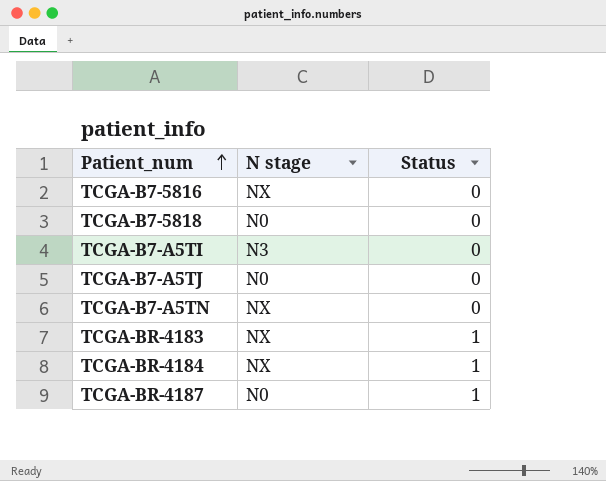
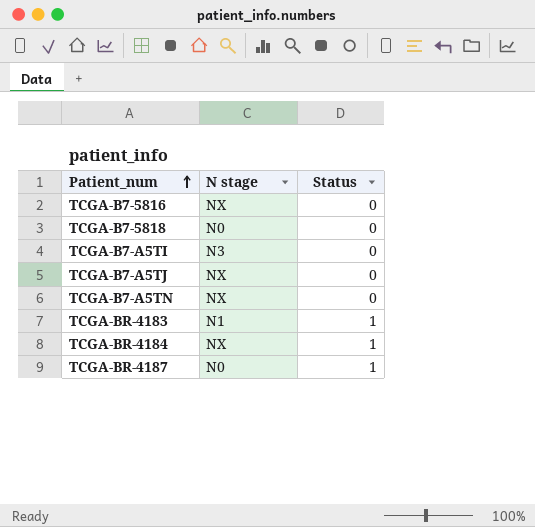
TCGA-B7-A5TJ | N stage: N0 -> NX
TCGA-BR-4183 | N stage: NX -> N1

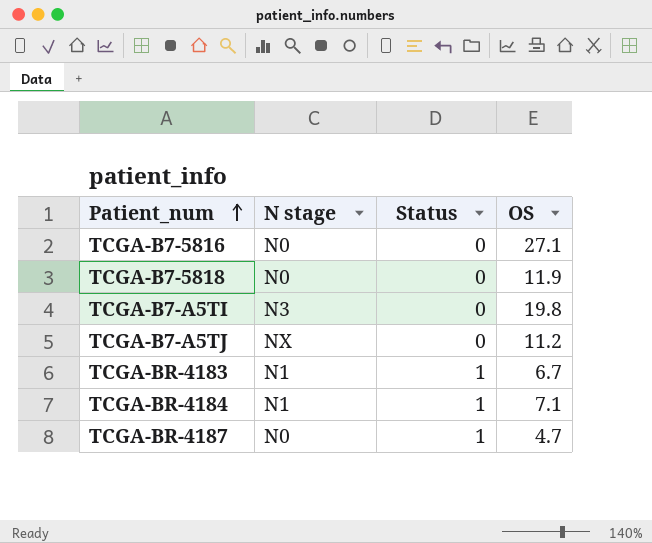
column OS | position: none -> 4
row TCGA-B7-A5TN: NX | 0 -> none
TCGA-B7-5816 | N stage: NX -> N0
TCGA-BR-4184 | N stage: NX -> N1

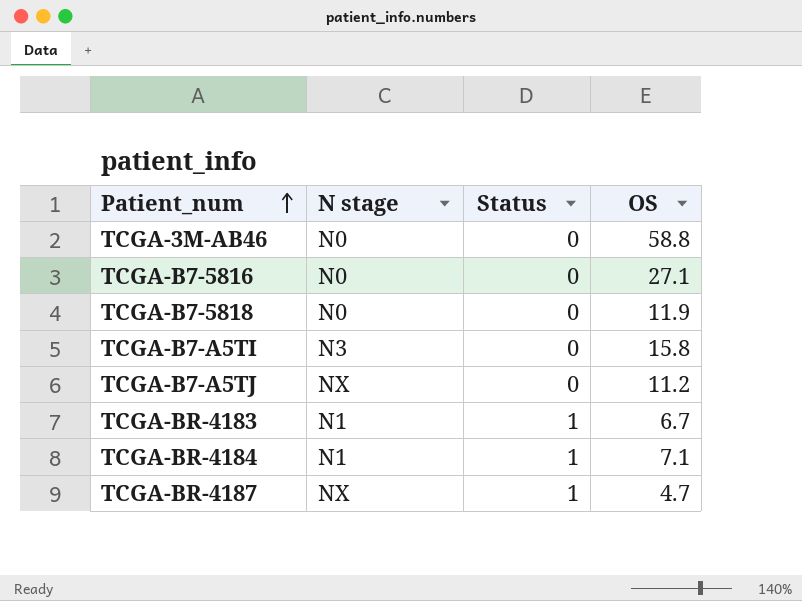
row TCGA-3M-AB46: none -> N0 | 0 | 58.8
TCGA-B7-A5TI | OS: 19.8 -> 15.8
TCGA-BR-4187 | N stage: N0 -> NX

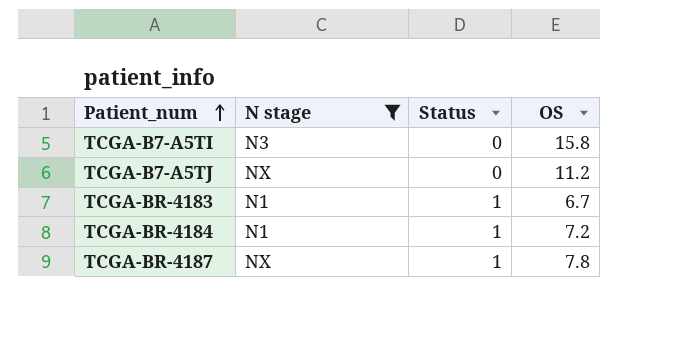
filter: none -> N stage != N0
TCGA-BR-4184 | OS: 7.1 -> 7.2
TCGA-BR-4187 | OS: 4.7 -> 7.8

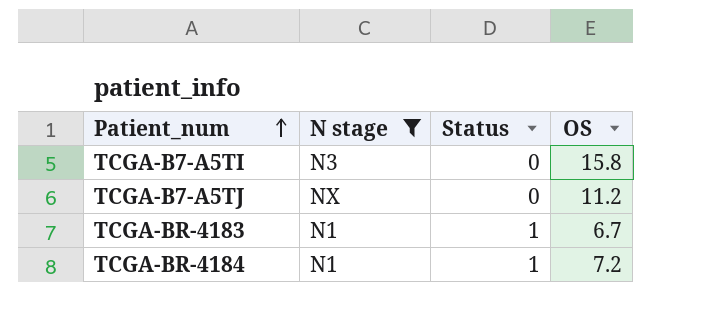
row TCGA-BR-4187: NX | 1 | 7.8 -> none

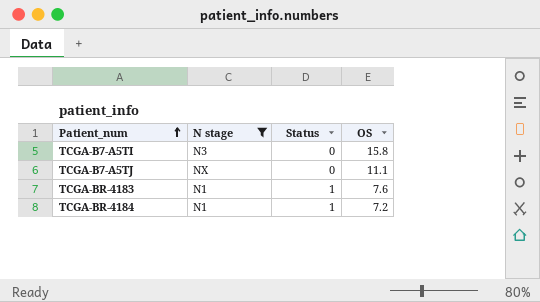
TCGA-B7-A5TJ | OS: 11.2 -> 11.1
TCGA-BR-4183 | OS: 6.7 -> 7.6

